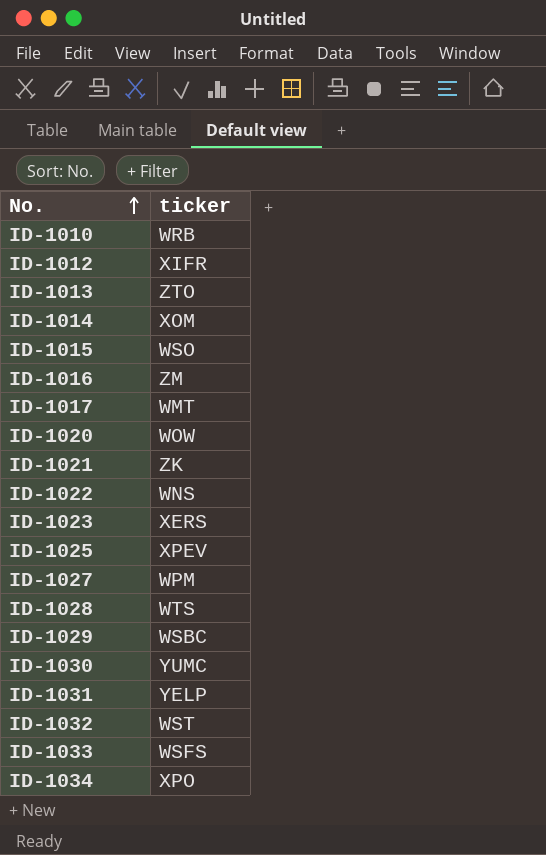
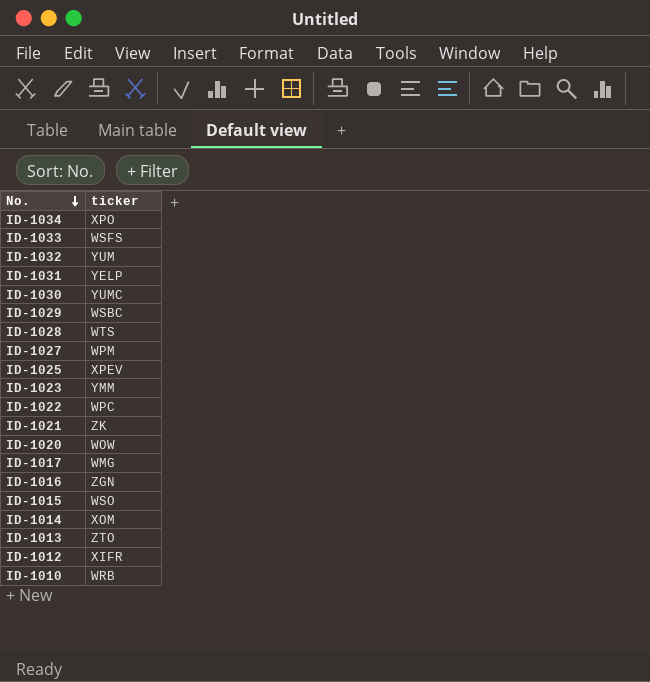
row order: No. ascending -> No. descending
ID-1032 | ticker: WST -> YUM
ID-1023 | ticker: XERS -> YMM
ID-1022 | ticker: WNS -> WPC
ID-1017 | ticker: WMT -> WMG
ID-1016 | ticker: ZM -> ZGN

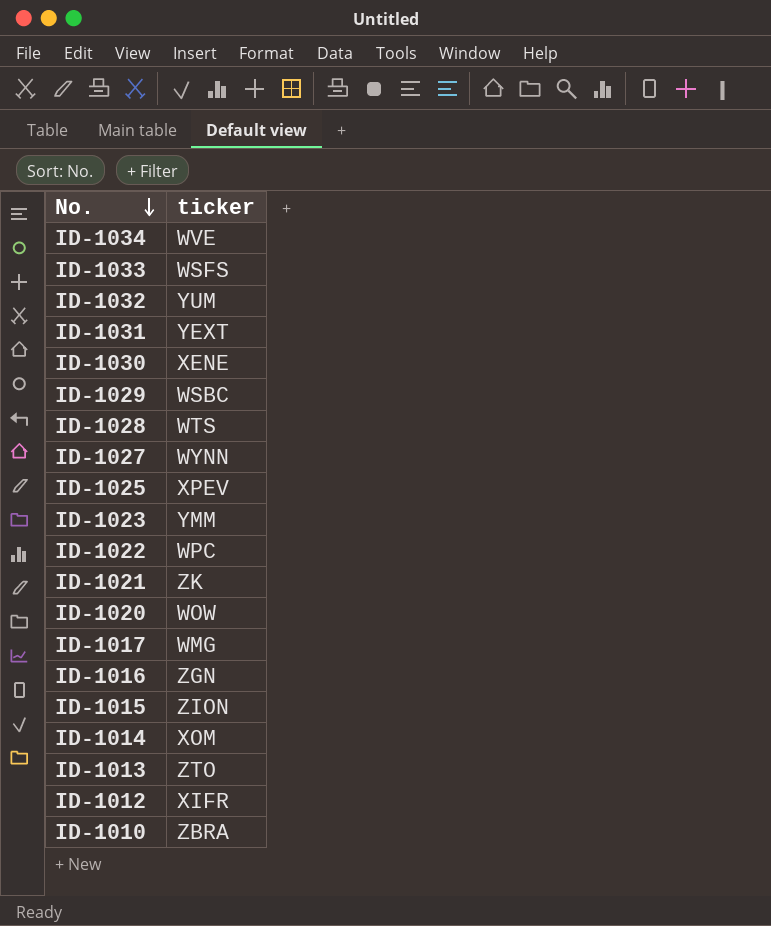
ID-1034 | ticker: XPO -> WVE
ID-1031 | ticker: YELP -> YEXT
ID-1030 | ticker: YUMC -> XENE
ID-1027 | ticker: WPM -> WYNN
ID-1015 | ticker: WSO -> ZION
ID-1010 | ticker: WRB -> ZBRA

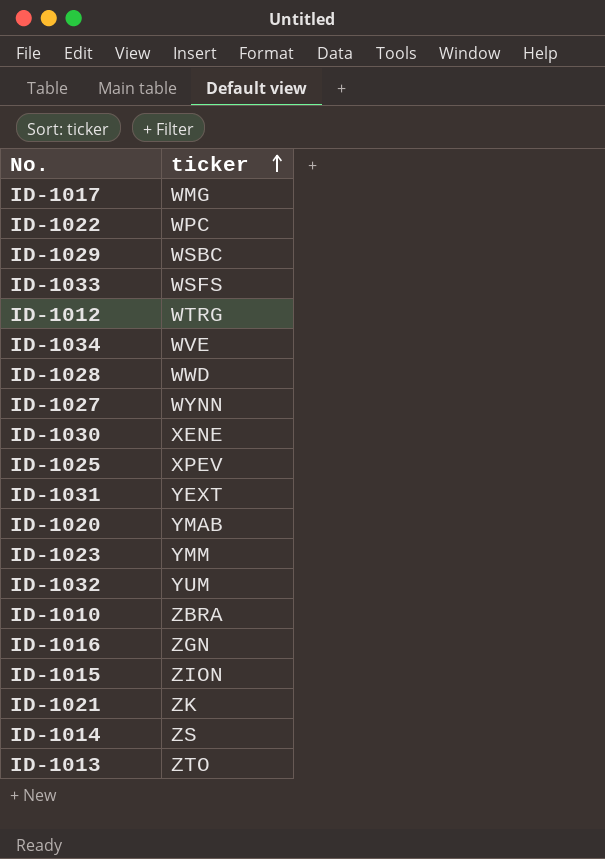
row order: No. descending -> ticker ascending
ID-1012 | ticker: XIFR -> WTRG
ID-1028 | ticker: WTS -> WWD
ID-1020 | ticker: WOW -> YMAB
ID-1014 | ticker: XOM -> ZS

